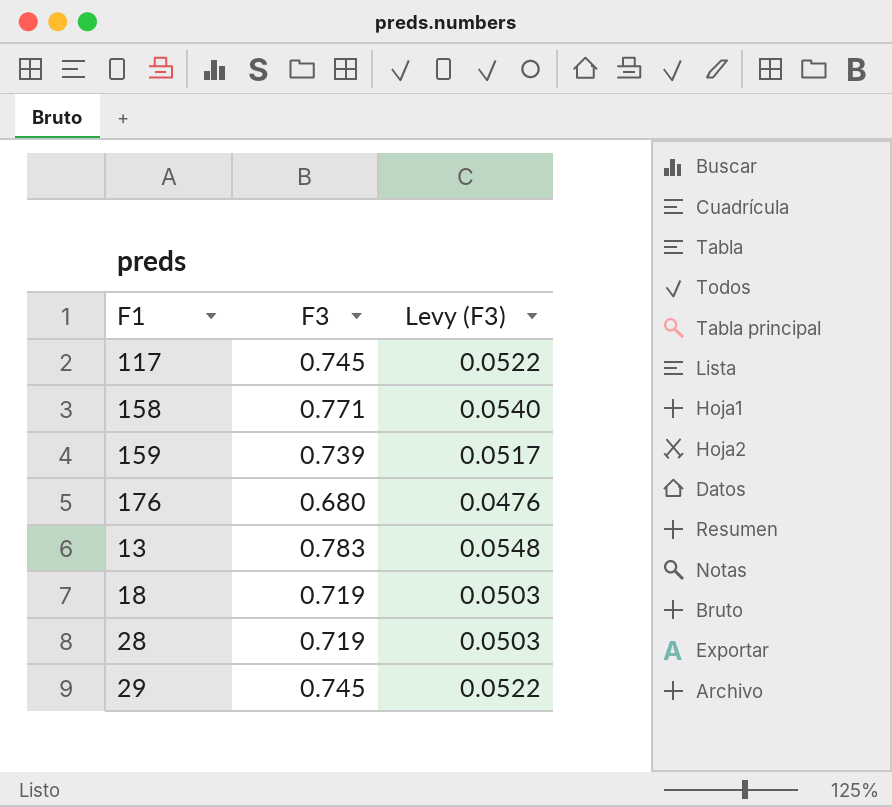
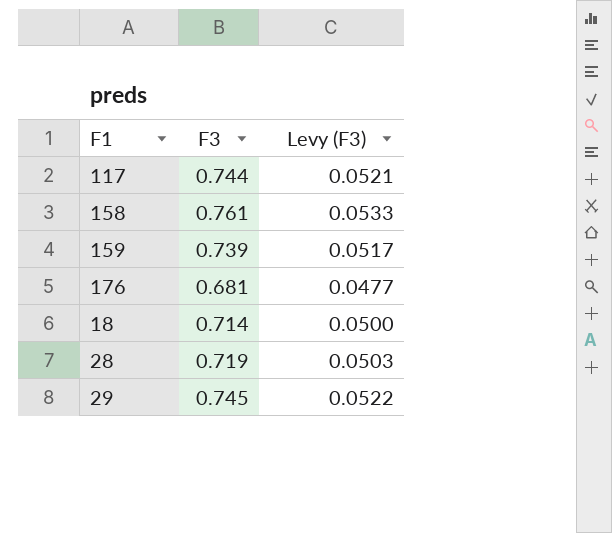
row 13: 0.783 | 0.0548 -> none
117 | F3: 0.745 -> 0.744
117 | Levy (F3): 0.0522 -> 0.0521
158 | F3: 0.771 -> 0.761
158 | Levy (F3): 0.0540 -> 0.0533
176 | F3: 0.680 -> 0.681
176 | Levy (F3): 0.0476 -> 0.0477
18 | F3: 0.719 -> 0.714
18 | Levy (F3): 0.0503 -> 0.0500

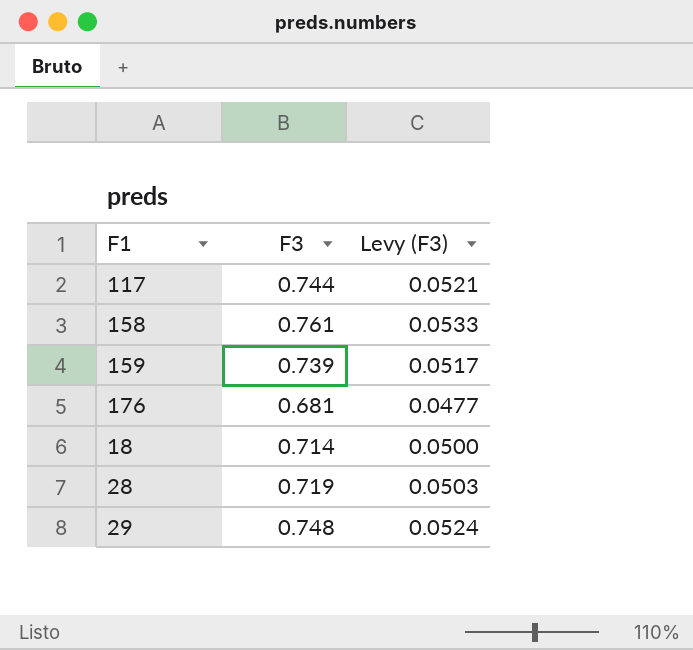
29 | F3: 0.745 -> 0.748
29 | Levy (F3): 0.0522 -> 0.0524

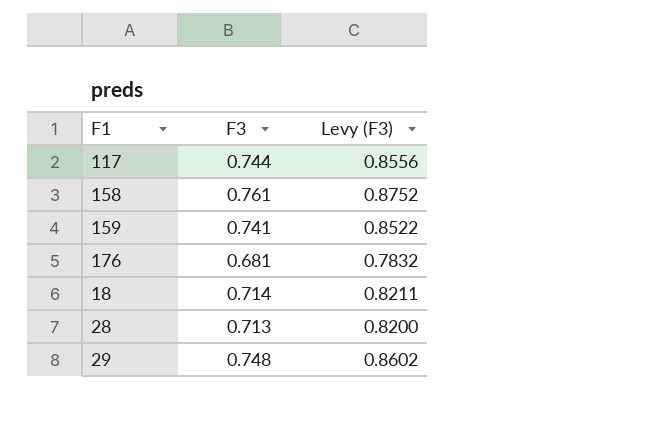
column Levy (F3) | formula: [F3] * 0.07 -> [F3] * 1.15
159 | F3: 0.739 -> 0.741
28 | F3: 0.719 -> 0.713

